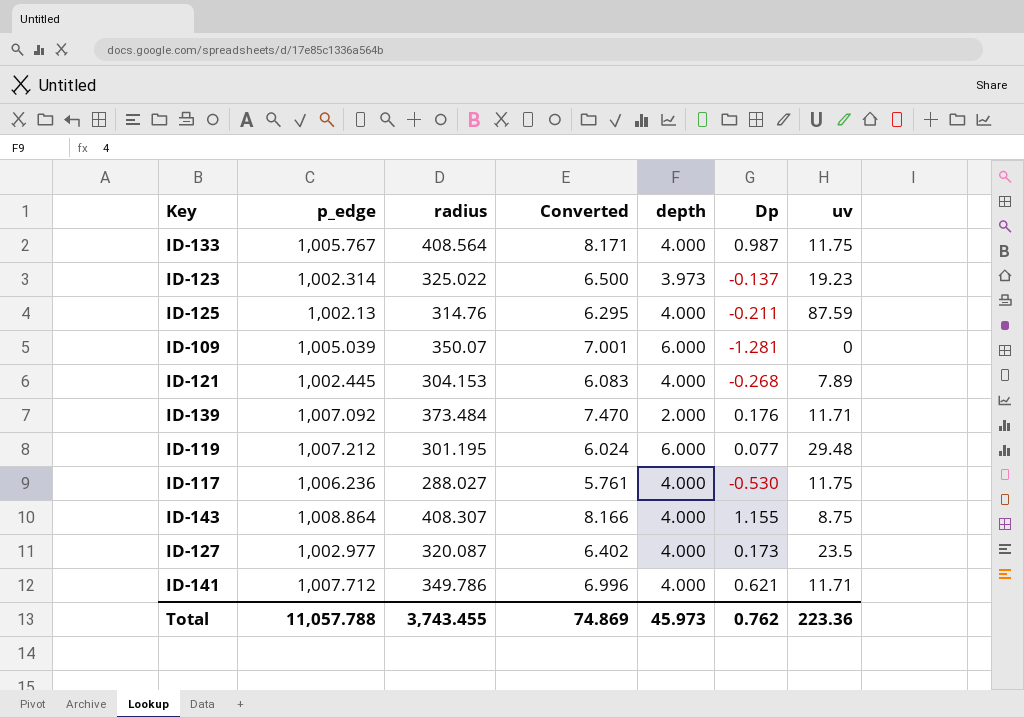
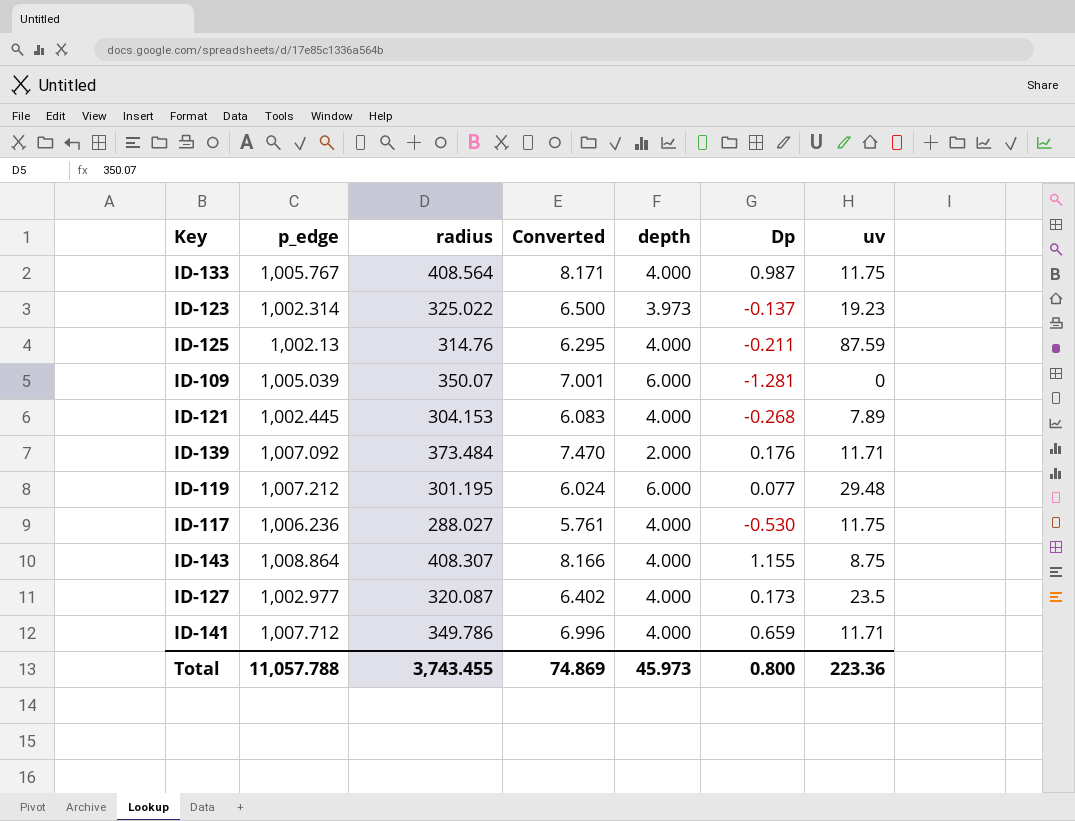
ID-141 | Dp: 0.621 -> 0.659
Total | Dp: 0.762 -> 0.800

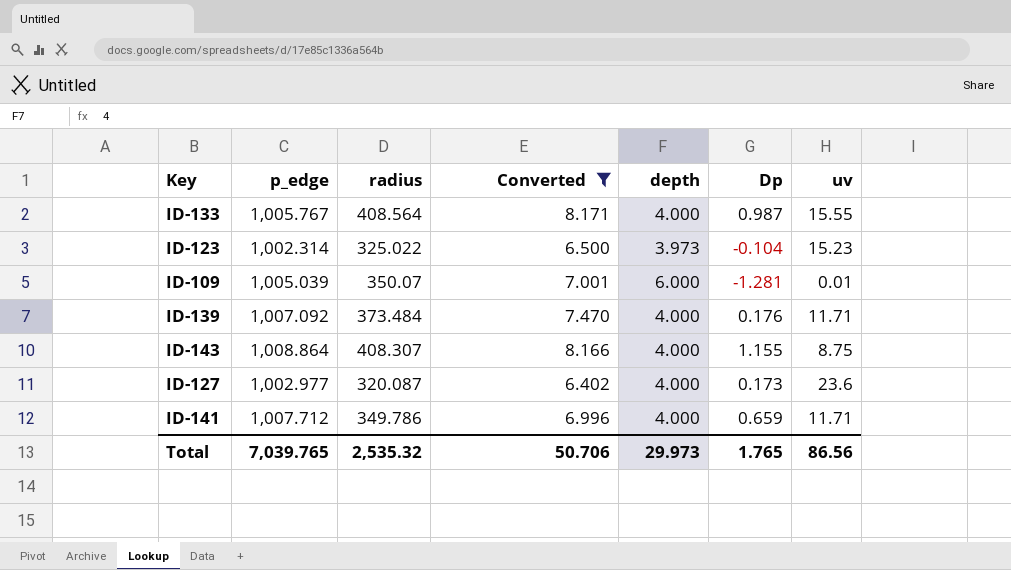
filter: none -> Converted >= 6.402
ID-133 | uv: 11.75 -> 15.55
ID-123 | Dp: -0.137 -> -0.104
ID-123 | uv: 19.23 -> 15.23
ID-109 | uv: 0 -> 0.01
ID-139 | depth: 2.000 -> 4.000
ID-127 | uv: 23.5 -> 23.6
Total | p_edge: 11,057.788 -> 7,039.765
Total | radius: 3,743.455 -> 2,535.32
Total | Converted: 74.869 -> 50.706
Total | depth: 45.973 -> 29.973
Total | Dp: 0.800 -> 1.765
Total | uv: 223.36 -> 86.56

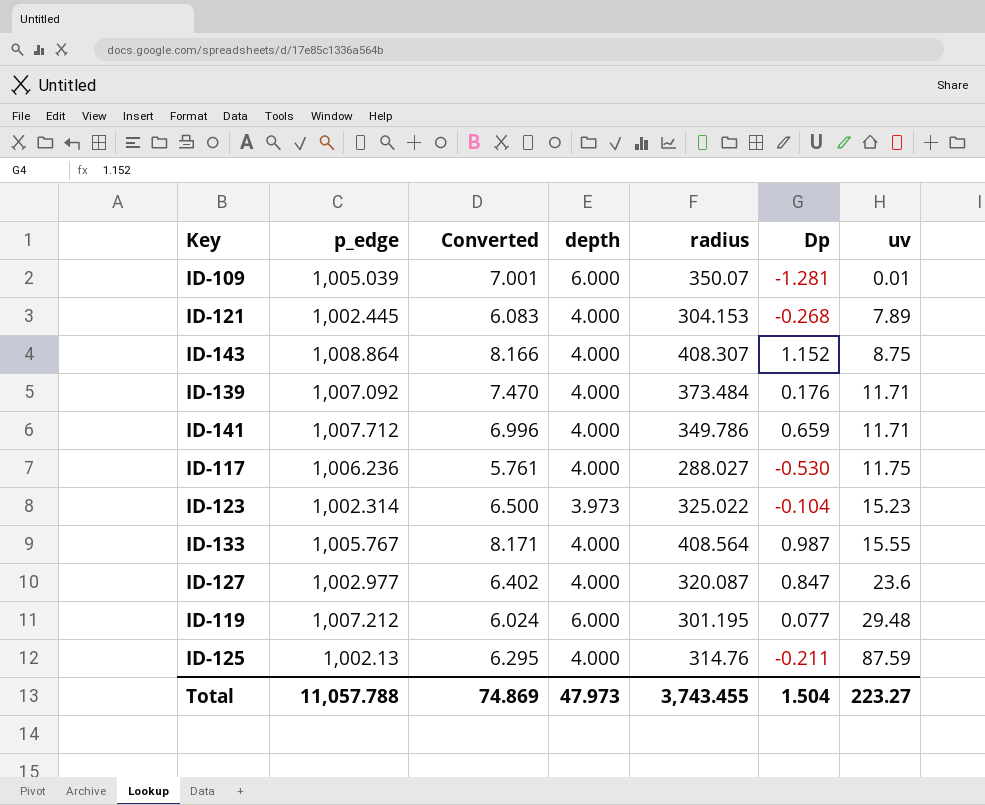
filter: Converted >= 6.402 -> none
row order: none -> uv ascending
column radius | position: 3 -> 5
ID-143 | Dp: 1.155 -> 1.152
ID-127 | Dp: 0.173 -> 0.847
Total | p_edge: 7,039.765 -> 11,057.788
Total | Converted: 50.706 -> 74.869
Total | depth: 29.973 -> 47.973
Total | radius: 2,535.32 -> 3,743.455
Total | Dp: 1.765 -> 1.504
Total | uv: 86.56 -> 223.27

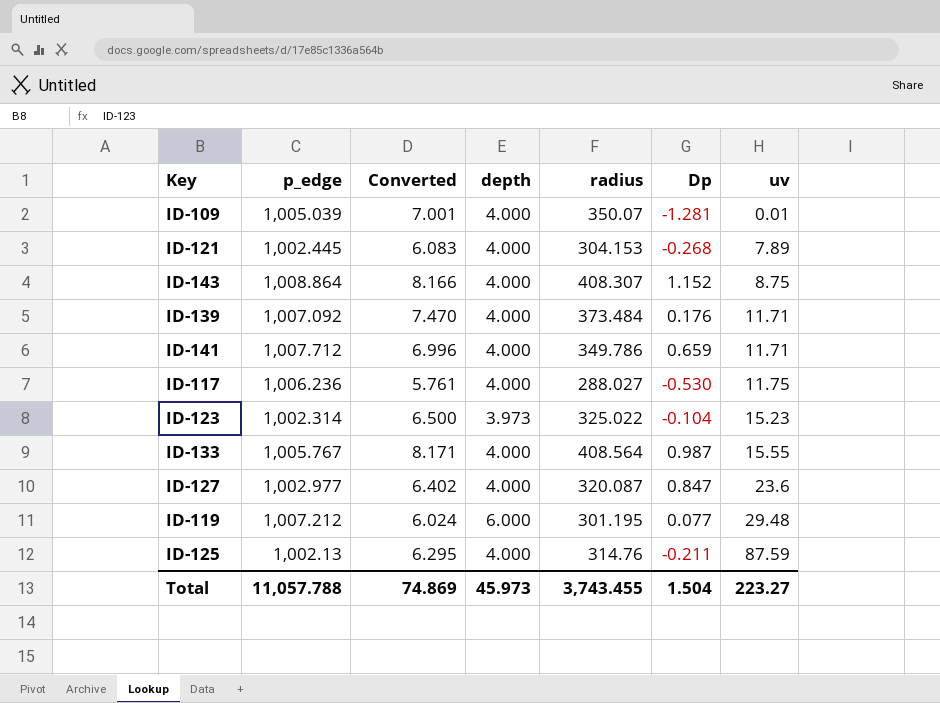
ID-109 | depth: 6.000 -> 4.000
Total | depth: 47.973 -> 45.973

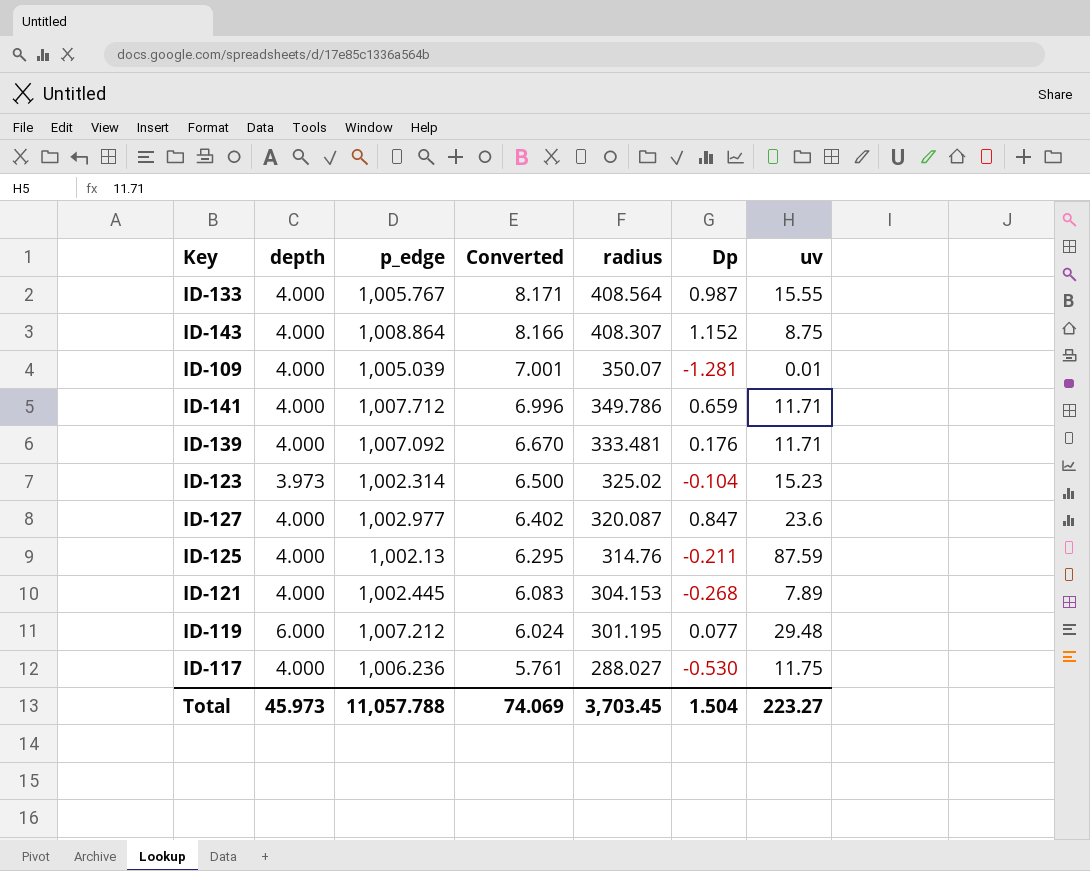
row order: uv ascending -> Converted descending
column depth | position: 4 -> 2
ID-139 | Converted: 7.470 -> 6.670
ID-139 | radius: 373.484 -> 333.481
ID-123 | radius: 325.022 -> 325.02
Total | Converted: 74.869 -> 74.069
Total | radius: 3,743.455 -> 3,703.45

